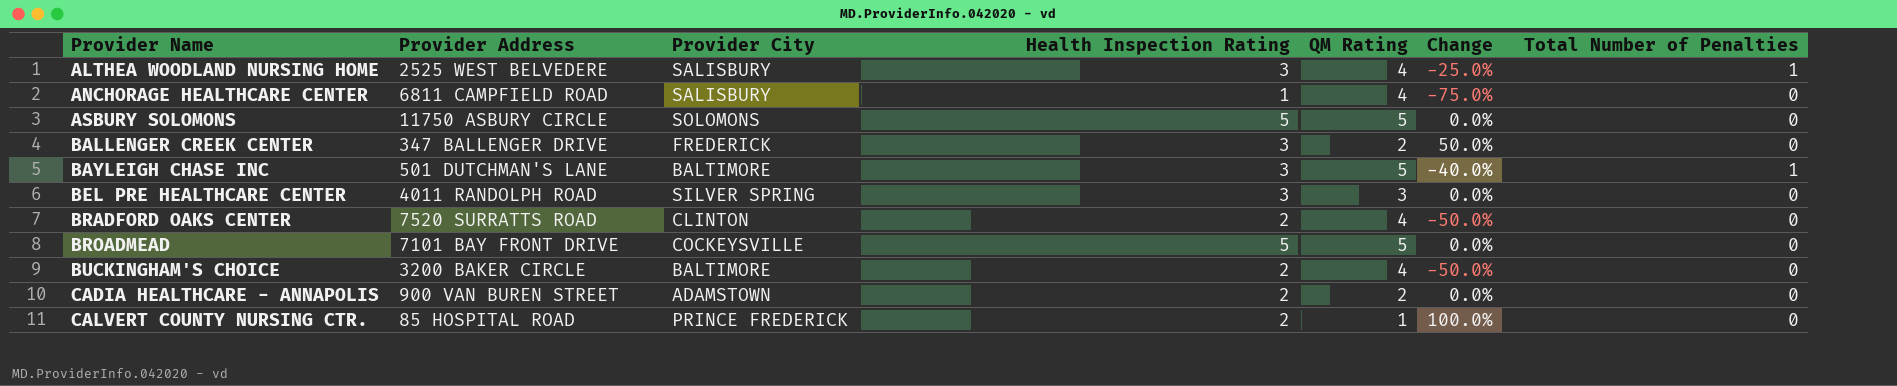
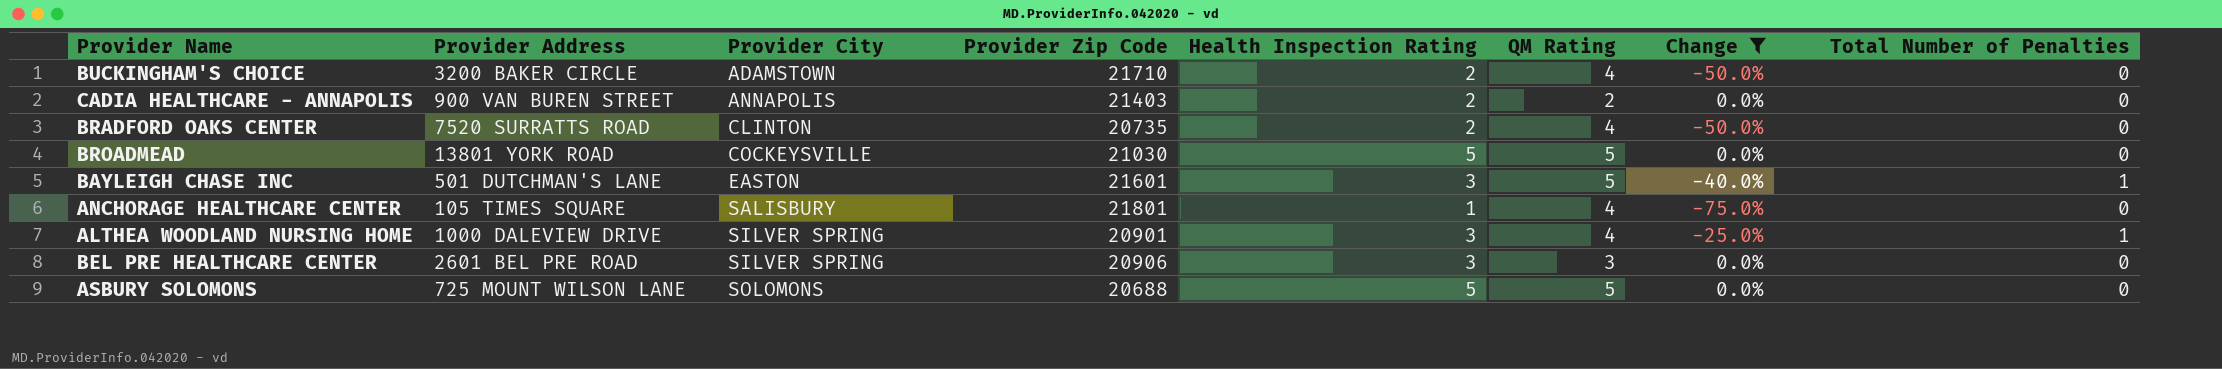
filter: none -> Change <= 0.0%
row order: Provider Name ascending -> Provider City ascending
column Provider Zip Code | position: none -> 4
BUCKINGHAM'S CHOICE | Provider City: BALTIMORE -> ADAMSTOWN
CADIA HEALTHCARE - ANNAPOLIS | Provider City: ADAMSTOWN -> ANNAPOLIS
BROADMEAD | Provider Address: 7101 BAY FRONT DRIVE -> 13801 YORK ROAD
BAYLEIGH CHASE INC | Provider City: BALTIMORE -> EASTON
ANCHORAGE HEALTHCARE CENTER | Provider Address: 6811 CAMPFIELD ROAD -> 105 TIMES SQUARE
ALTHEA WOODLAND NURSING HOME | Provider Address: 2525 WEST BELVEDERE -> 1000 DALEVIEW DRIVE
ALTHEA WOODLAND NURSING HOME | Provider City: SALISBURY -> SILVER SPRING
BEL PRE HEALTHCARE CENTER | Provider Address: 4011 RANDOLPH ROAD -> 2601 BEL PRE ROAD
ASBURY SOLOMONS | Provider Address: 11750 ASBURY CIRCLE -> 725 MOUNT WILSON LANE

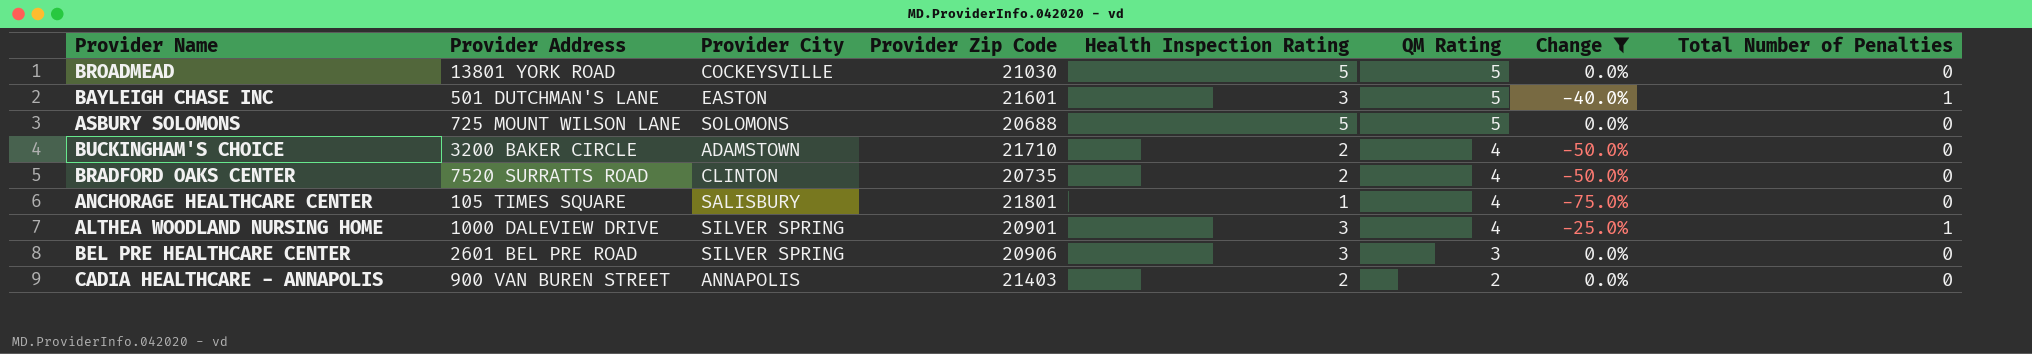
row order: Provider City ascending -> QM Rating descending

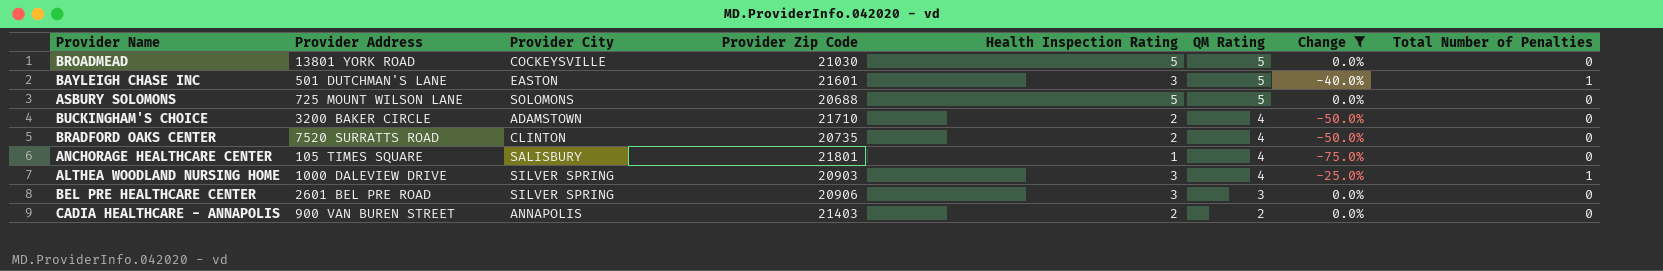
ALTHEA WOODLAND NURSING HOME | Provider Zip Code: 20901 -> 20903

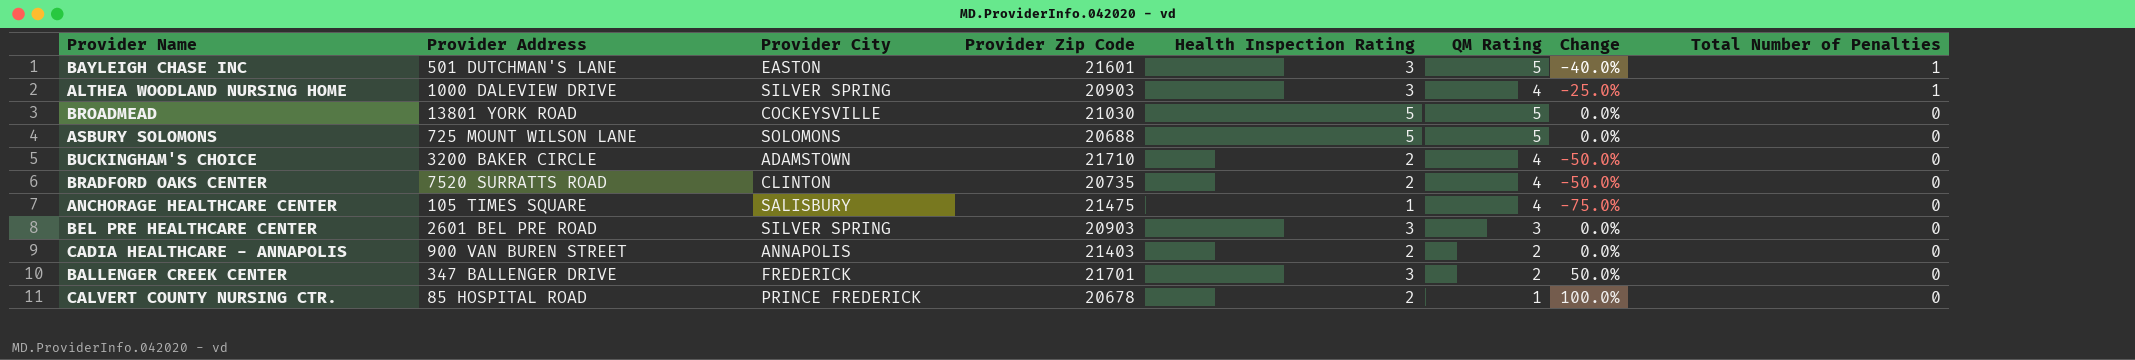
filter: Change <= 0.0% -> none
row order: QM Rating descending -> Total Number of Penalties descending
ANCHORAGE HEALTHCARE CENTER | Provider Zip Code: 21801 -> 21475
BEL PRE HEALTHCARE CENTER | Provider Zip Code: 20906 -> 20903

